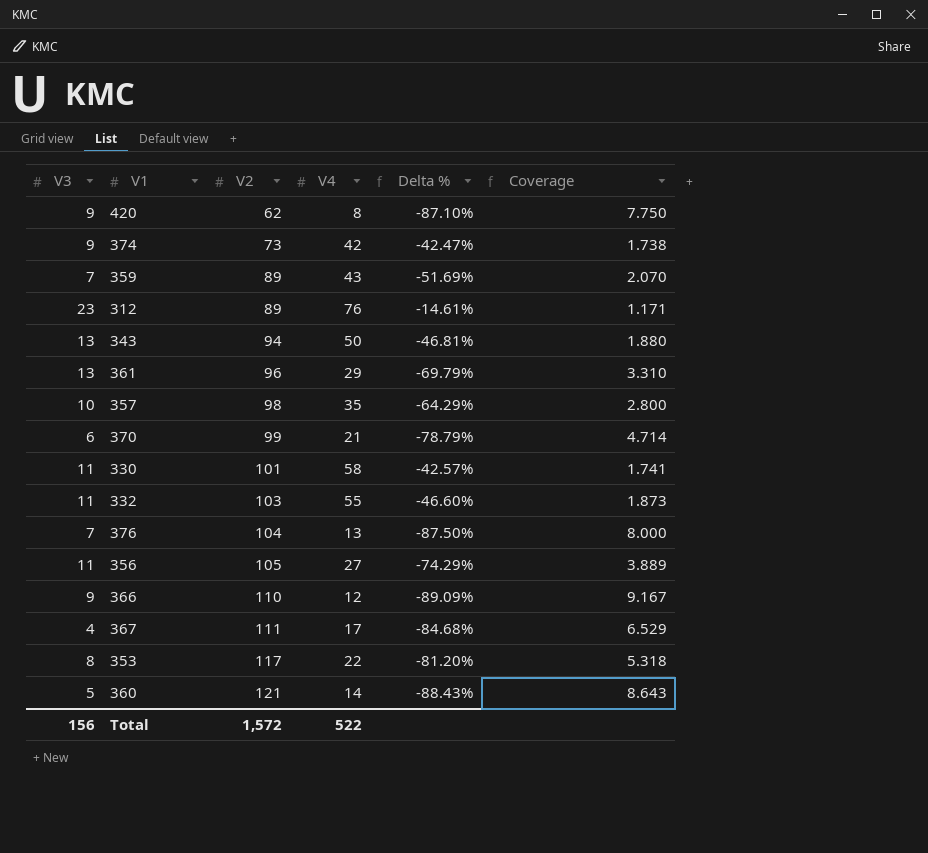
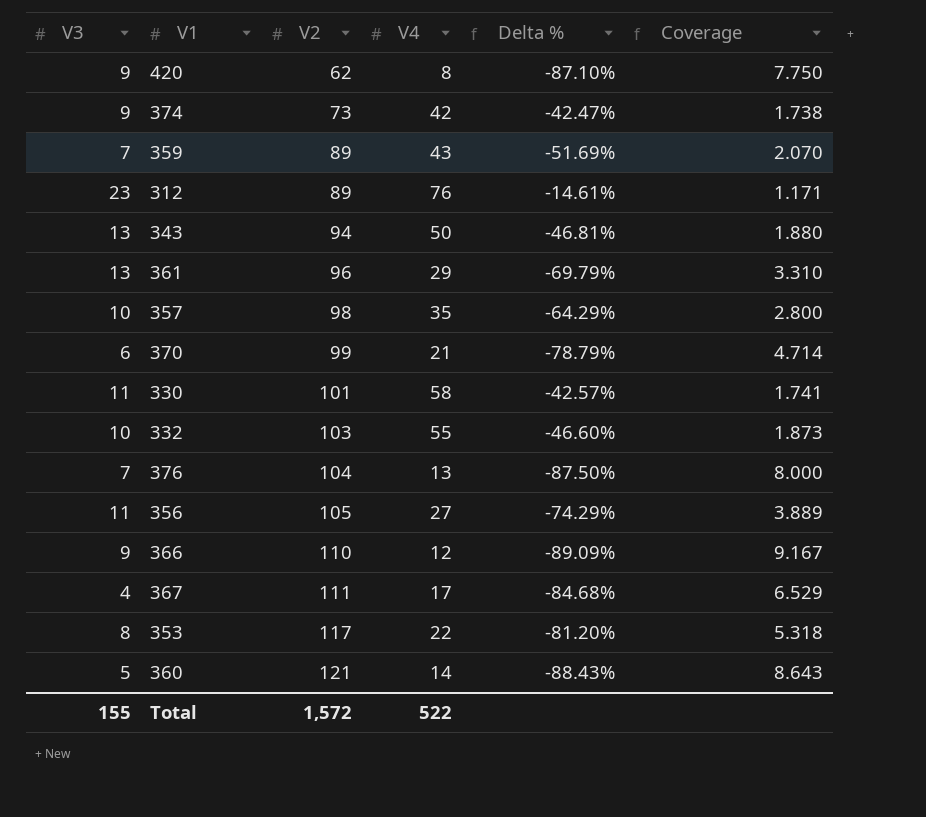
332 | V3: 11 -> 10
Total | V3: 156 -> 155

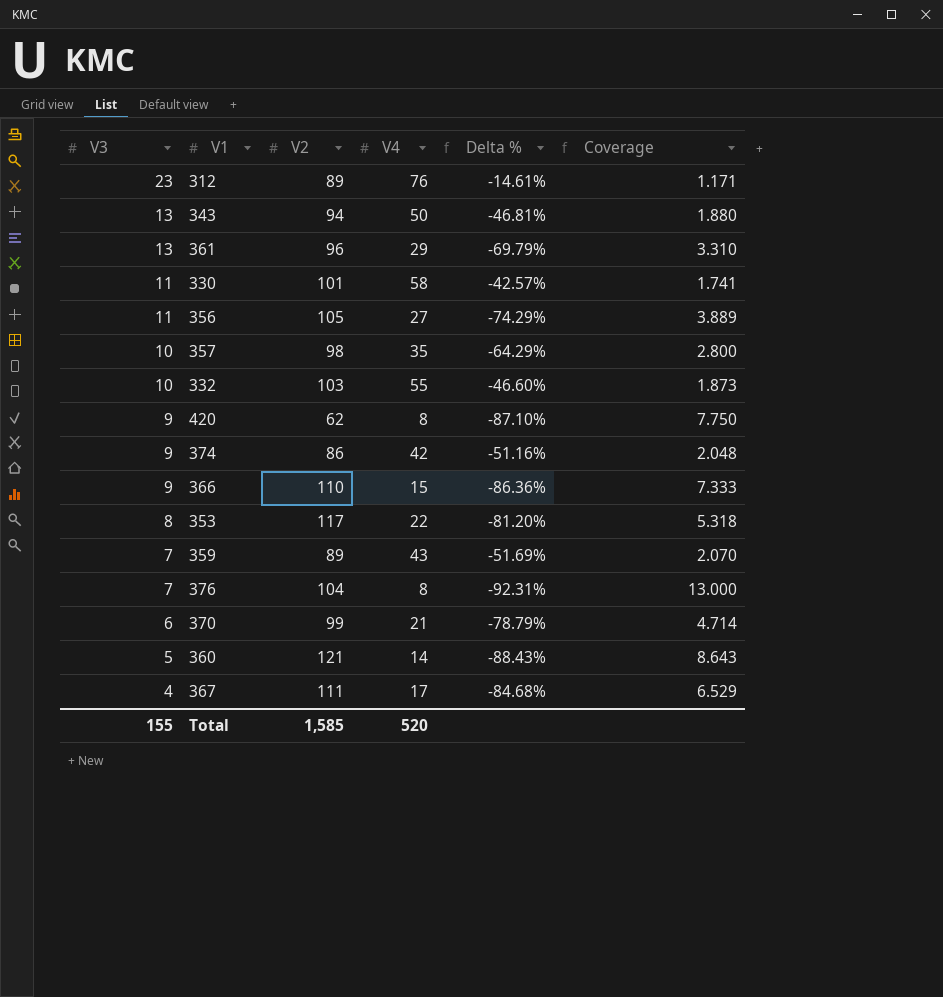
row order: V2 ascending -> V3 descending
374 | V2: 73 -> 86
374 | Delta %: -42.47% -> -51.16%
374 | Coverage: 1.738 -> 2.048
366 | V4: 12 -> 15
366 | Delta %: -89.09% -> -86.36%
366 | Coverage: 9.167 -> 7.333
376 | V4: 13 -> 8
376 | Delta %: -87.50% -> -92.31%
376 | Coverage: 8.000 -> 13.000
Total | V2: 1,572 -> 1,585
Total | V4: 522 -> 520

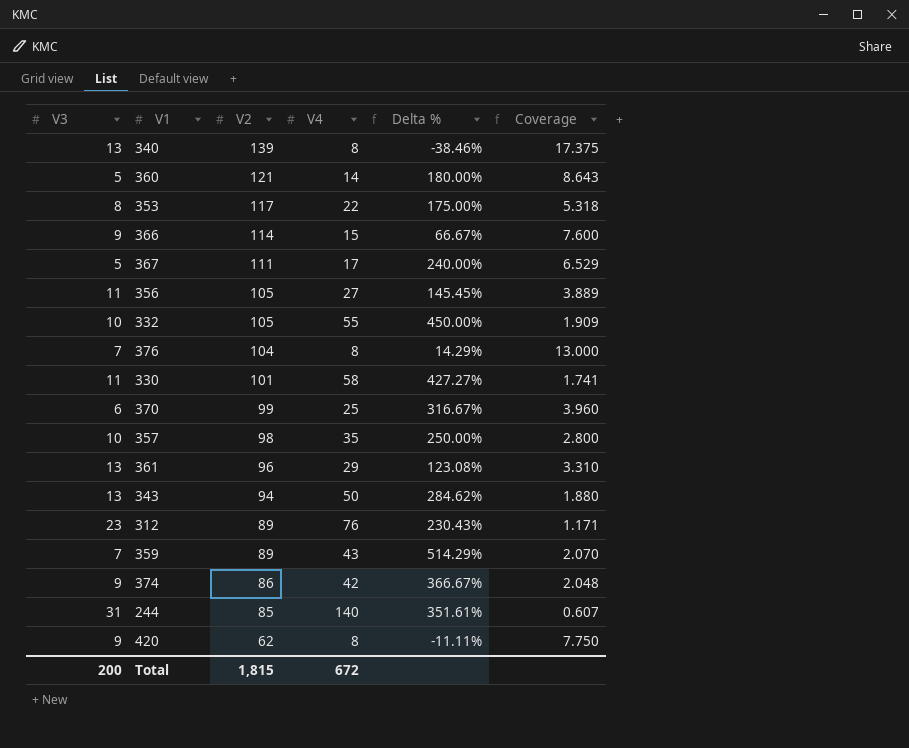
row order: V3 descending -> V2 descending
column Delta % | formula: ([V4] - [V2]) / [V2] -> ([V4] - [V3]) / [V3]
row 340: none -> 13 | 139 | 8 | -38.46% | 17.375
366 | V2: 110 -> 114
366 | Coverage: 7.333 -> 7.600
367 | V3: 4 -> 5
332 | V2: 103 -> 105
332 | Coverage: 1.873 -> 1.909
370 | V4: 21 -> 25
370 | Coverage: 4.714 -> 3.960
row 244: none -> 31 | 85 | 140 | 351.61% | 0.607
Total | V3: 155 -> 200
Total | V2: 1,585 -> 1,815
Total | V4: 520 -> 672

